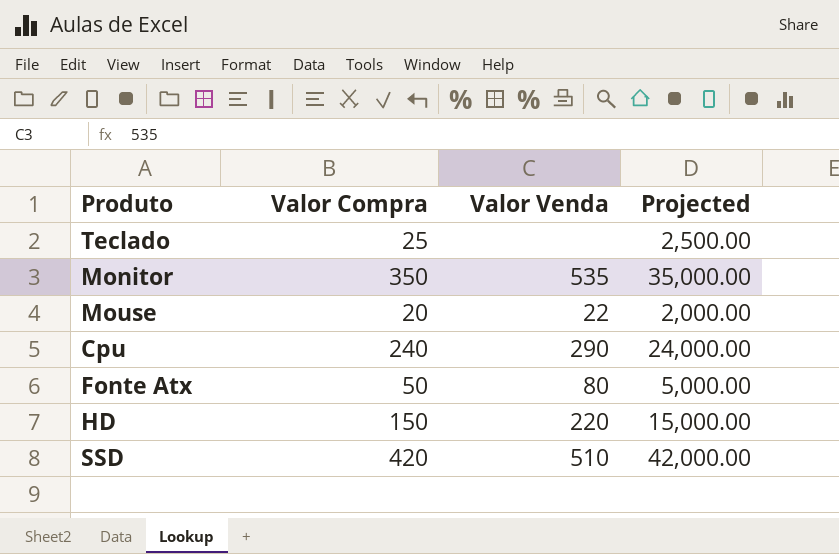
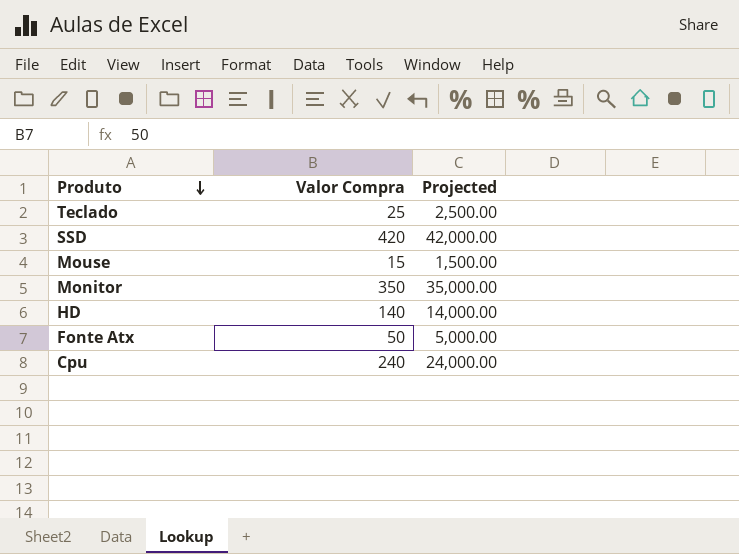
row order: none -> Produto descending
column Valor Venda | position: 3 -> none
Mouse | Valor Compra: 20 -> 15
Mouse | Projected: 2,000.00 -> 1,500.00
HD | Valor Compra: 150 -> 140
HD | Projected: 15,000.00 -> 14,000.00

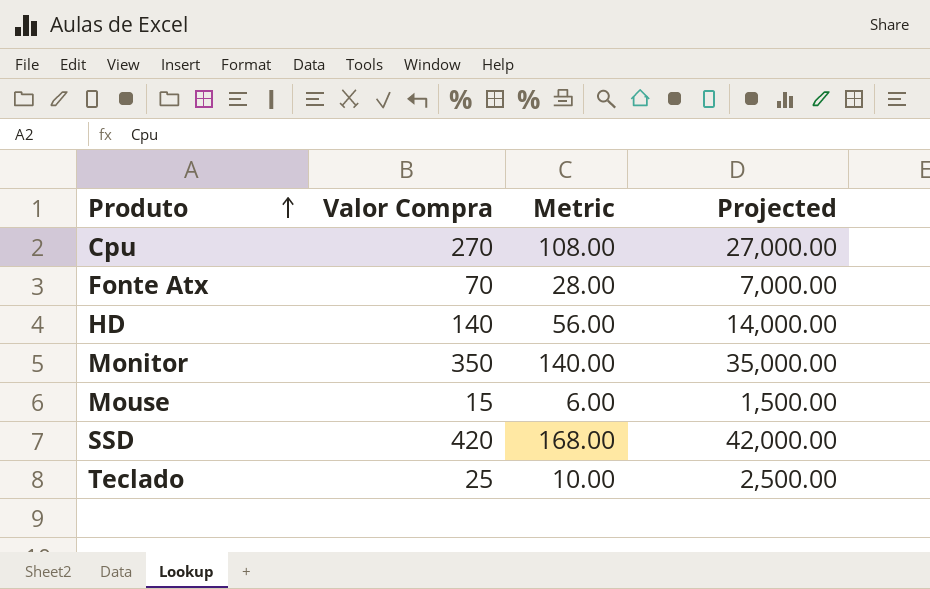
row order: Produto descending -> Produto ascending
column Metric | formula: none -> [Valor Compra] * 0.4
Cpu | Valor Compra: 240 -> 270
Cpu | Projected: 24,000.00 -> 27,000.00
Fonte Atx | Valor Compra: 50 -> 70
Fonte Atx | Projected: 5,000.00 -> 7,000.00

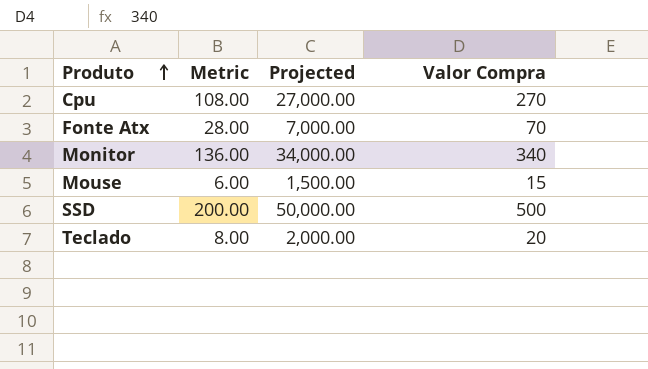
column Valor Compra | position: 2 -> 4
row HD: 140 | 56.00 | 14,000.00 -> none
Monitor | Metric: 140.00 -> 136.00
Monitor | Projected: 35,000.00 -> 34,000.00
Monitor | Valor Compra: 350 -> 340
SSD | Metric: 168.00 -> 200.00
SSD | Projected: 42,000.00 -> 50,000.00
SSD | Valor Compra: 420 -> 500
Teclado | Metric: 10.00 -> 8.00
Teclado | Projected: 2,500.00 -> 2,000.00
Teclado | Valor Compra: 25 -> 20

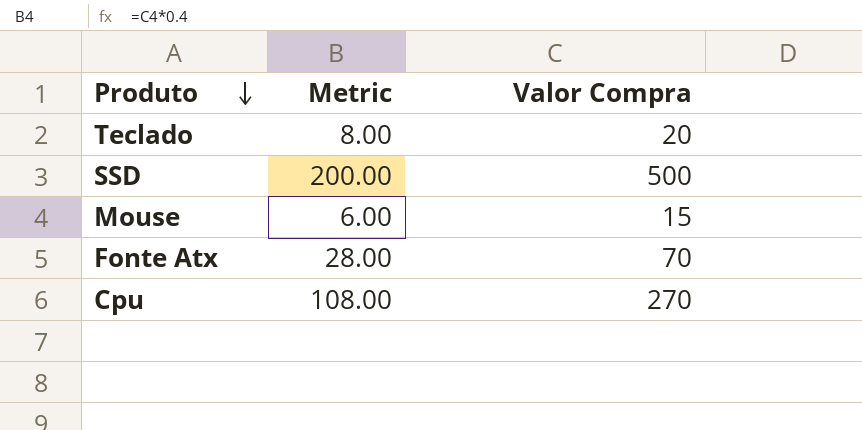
row order: Produto ascending -> Produto descending
column Projected | formula: [Valor Compra] * 100 -> none
row Monitor: 136.00 | 34,000.00 | 340 -> none

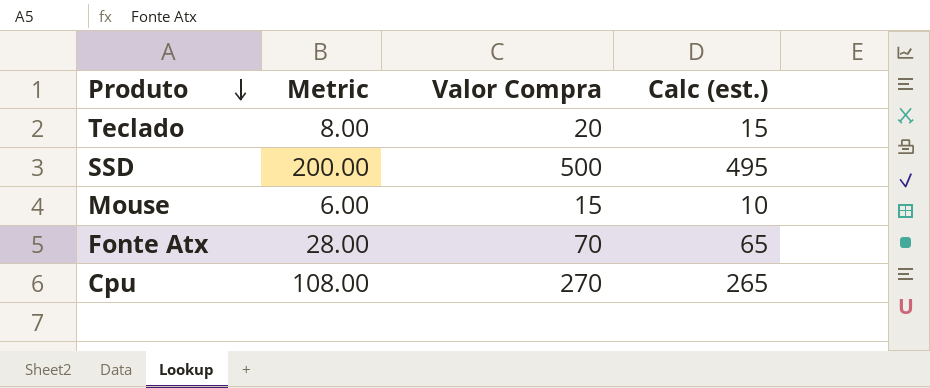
column Calc (est.) | formula: none -> [Valor Compra] - 5

